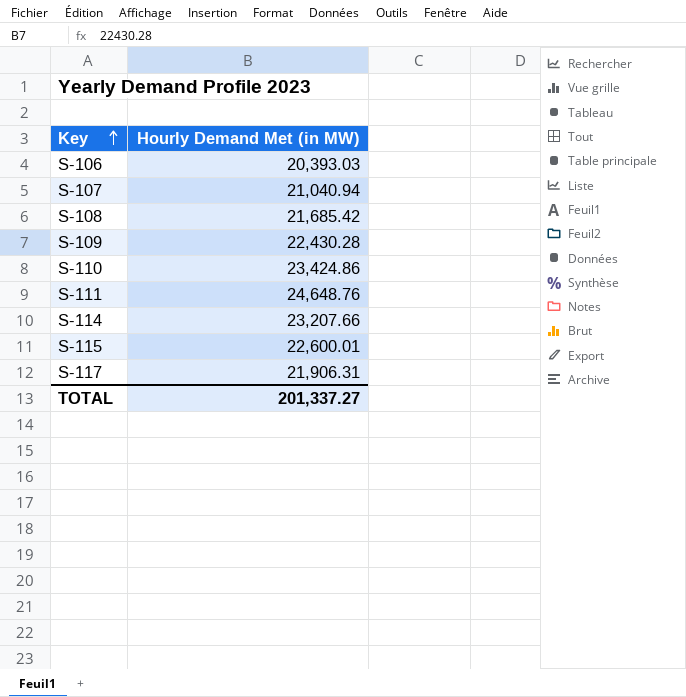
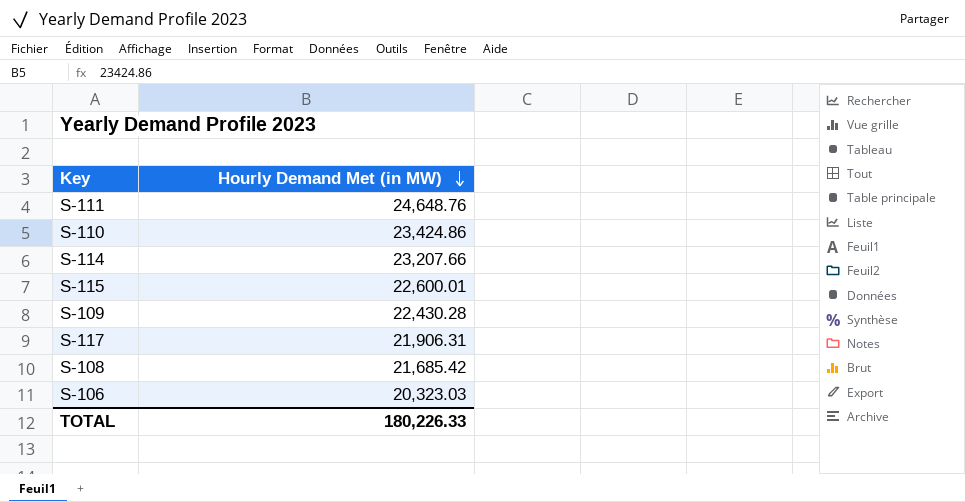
row order: Key ascending -> Hourly Demand Met (in MW) descending
row S-107: 21,040.94 -> none
S-106 | Hourly Demand Met (in MW): 20,393.03 -> 20,323.03
TOTAL | Hourly Demand Met (in MW): 201,337.27 -> 180,226.33

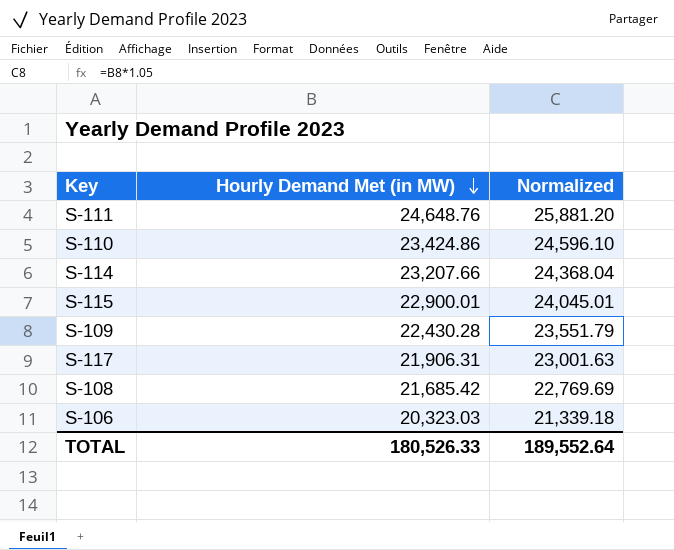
column Normalized | formula: none -> [Hourly Demand Met (in MW)] * 1.05
S-115 | Hourly Demand Met (in MW): 22,600.01 -> 22,900.01
TOTAL | Hourly Demand Met (in MW): 180,226.33 -> 180,526.33

